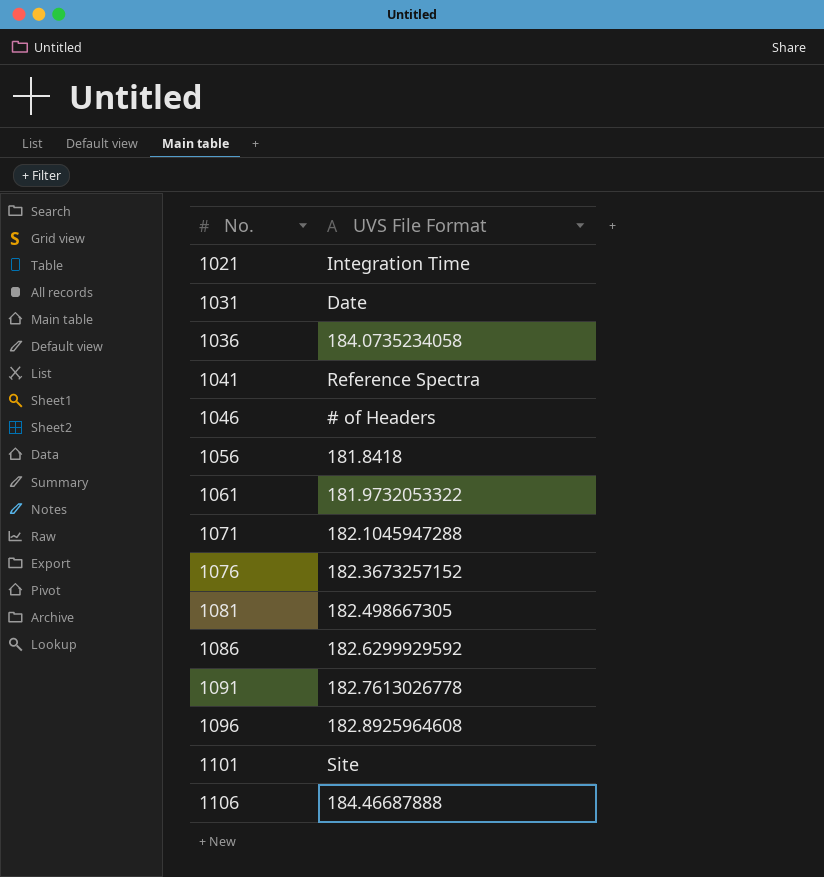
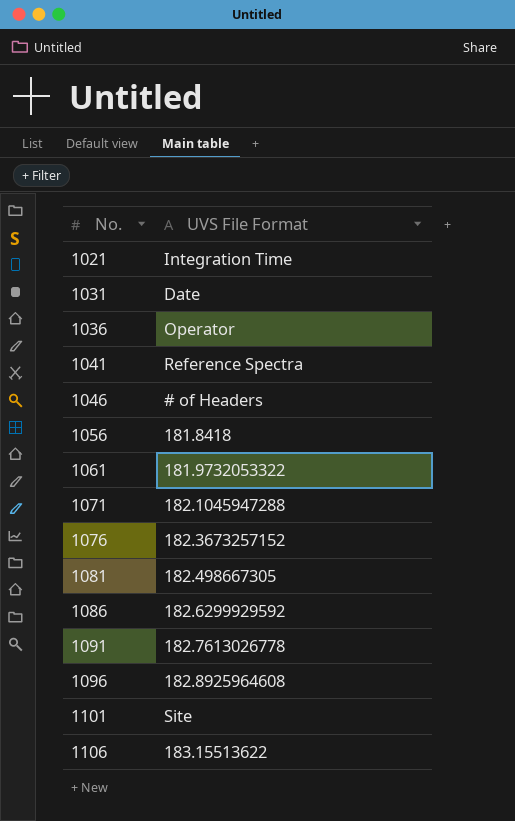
1036 | UVS File Format: 184.0735234058 -> Operator
1106 | UVS File Format: 184.46687888 -> 183.15513622

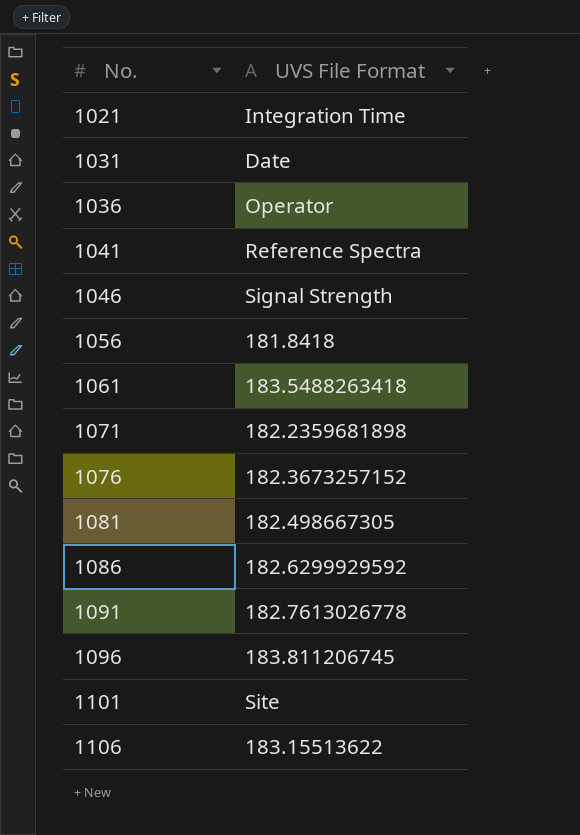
1046 | UVS File Format: # of Headers -> Signal Strength
1061 | UVS File Format: 181.9732053322 -> 183.5488263418
1071 | UVS File Format: 182.1045947288 -> 182.2359681898
1096 | UVS File Format: 182.8925964608 -> 183.811206745

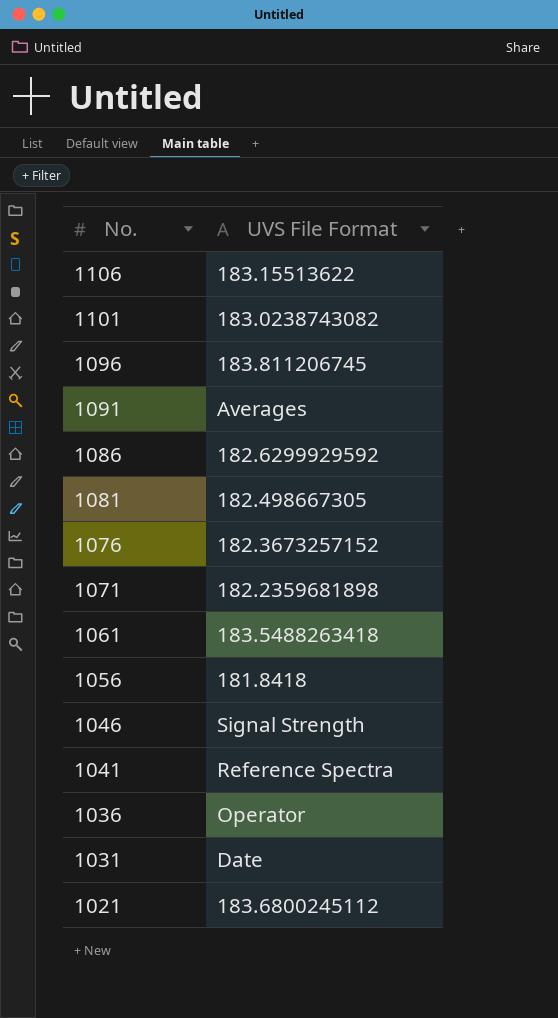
row order: No. ascending -> No. descending
1101 | UVS File Format: Site -> 183.0238743082
1091 | UVS File Format: 182.7613026778 -> Averages
1021 | UVS File Format: Integration Time -> 183.6800245112

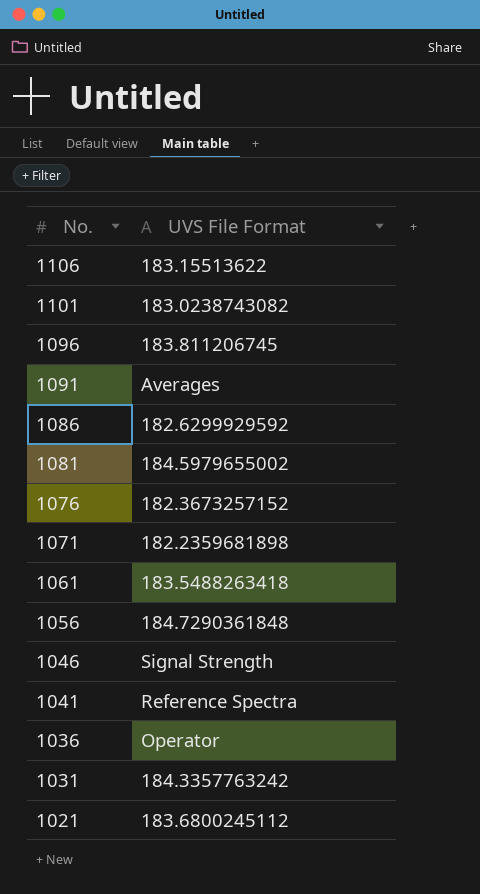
1081 | UVS File Format: 182.498667305 -> 184.5979655002
1056 | UVS File Format: 181.8418 -> 184.7290361848
1031 | UVS File Format: Date -> 184.3357763242

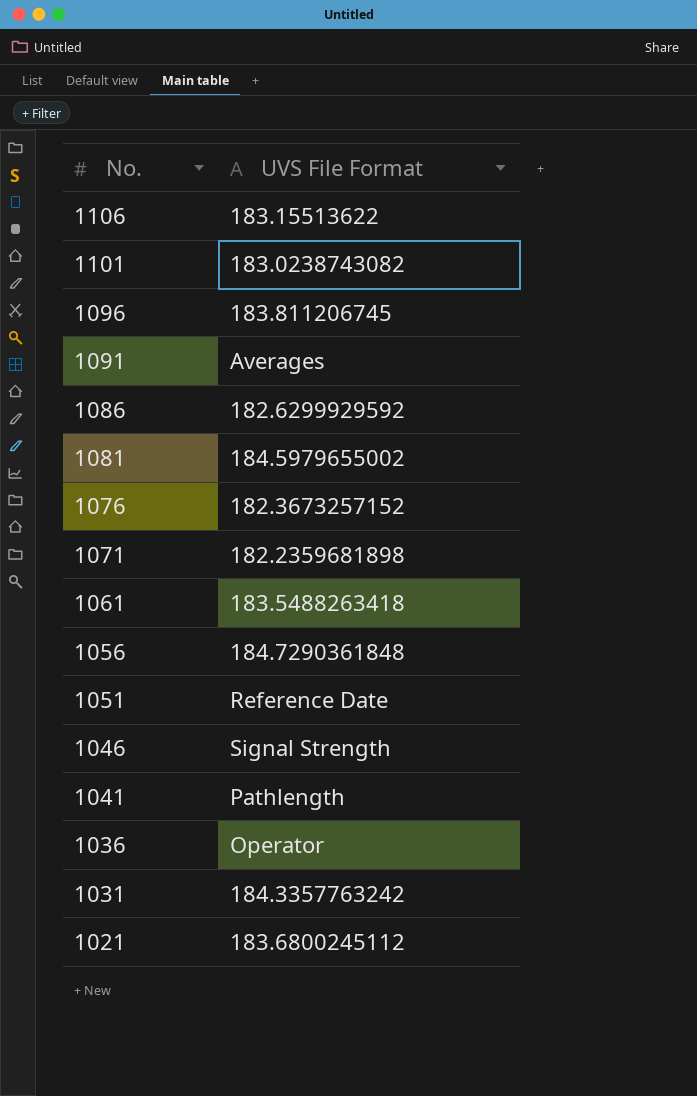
row 1051: none -> Reference Date
1041 | UVS File Format: Reference Spectra -> Pathlength

